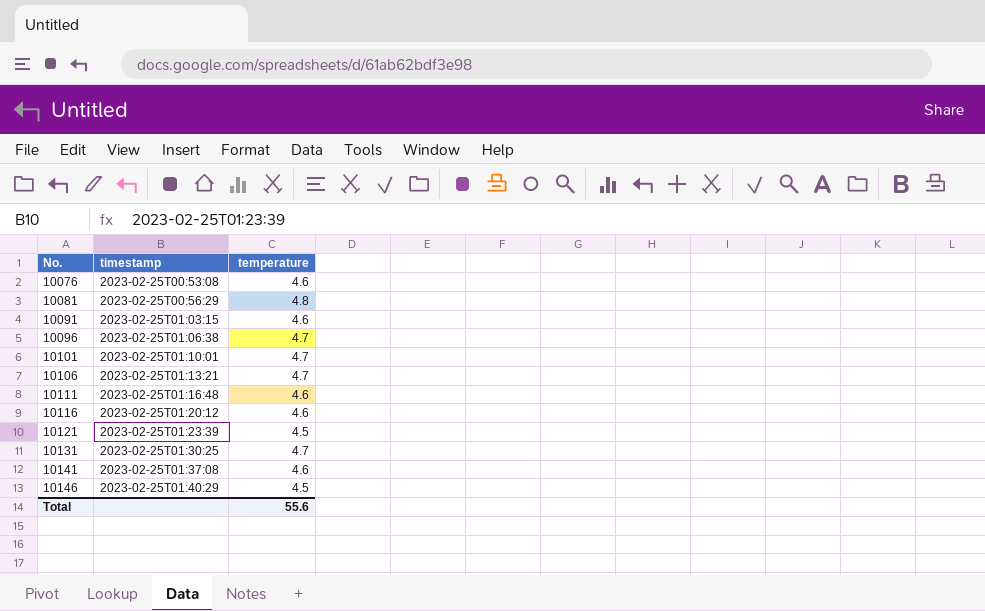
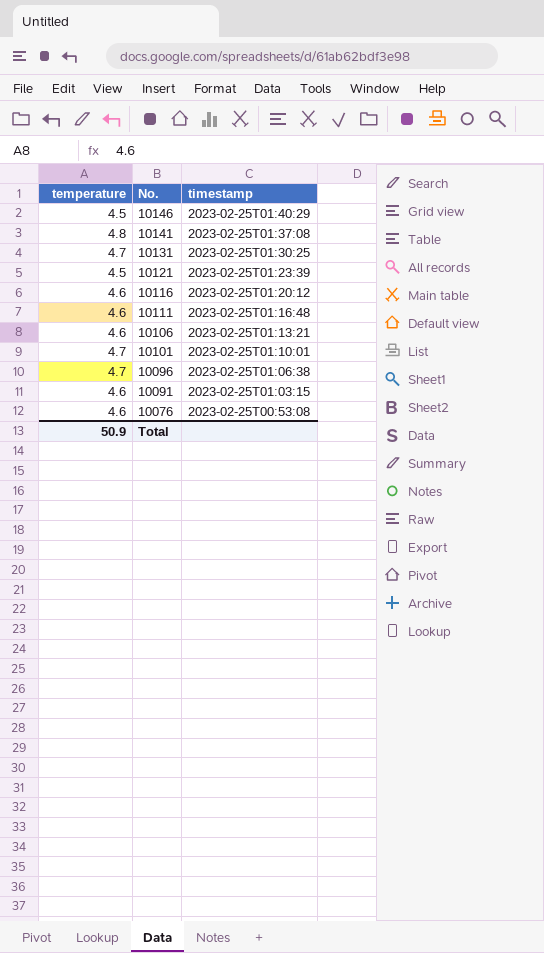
row order: No. ascending -> No. descending
column temperature | position: 3 -> 1
row 10081: 2023-02-25T00:56:29 | 4.8 -> none
10141 | temperature: 4.6 -> 4.8
10106 | temperature: 4.7 -> 4.6
Total | temperature: 55.6 -> 50.9

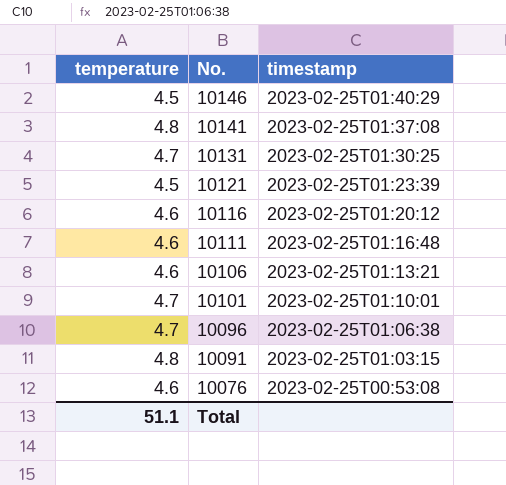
10091 | temperature: 4.6 -> 4.8
Total | temperature: 50.9 -> 51.1

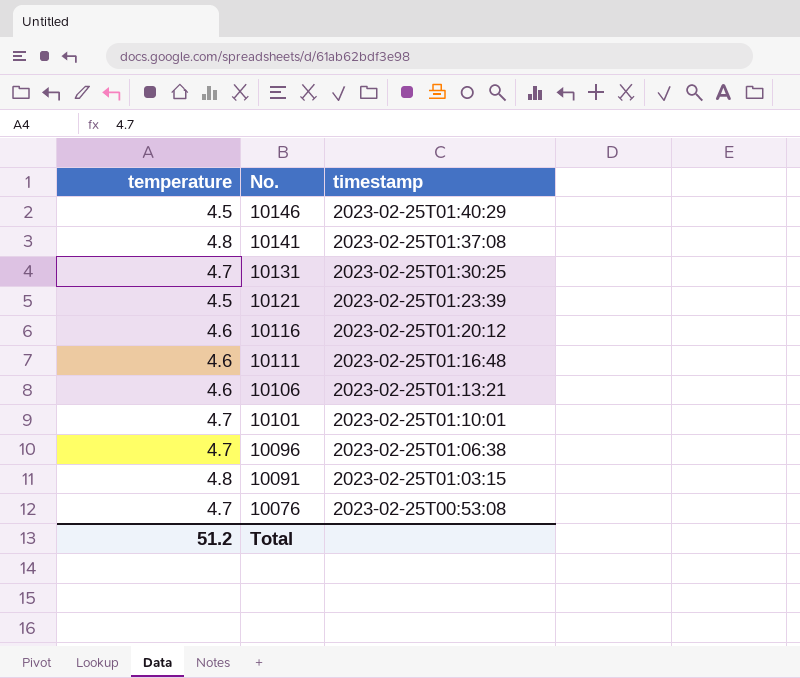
10076 | temperature: 4.6 -> 4.7
Total | temperature: 51.1 -> 51.2

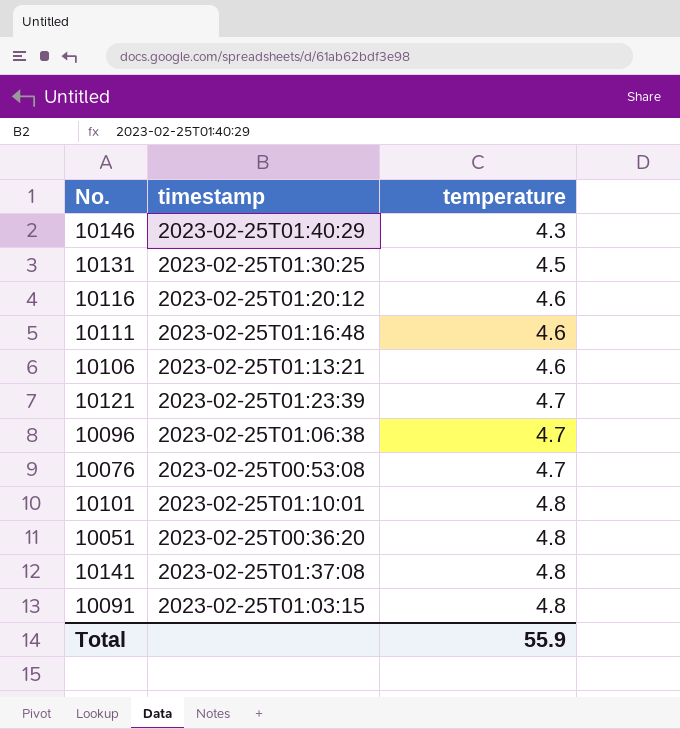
row order: No. descending -> temperature ascending
column temperature | position: 1 -> 3
10146 | temperature: 4.5 -> 4.3
10131 | temperature: 4.7 -> 4.5
10121 | temperature: 4.5 -> 4.7
10101 | temperature: 4.7 -> 4.8
row 10051: none -> 2023-02-25T00:36:20 | 4.8
Total | temperature: 51.2 -> 55.9

